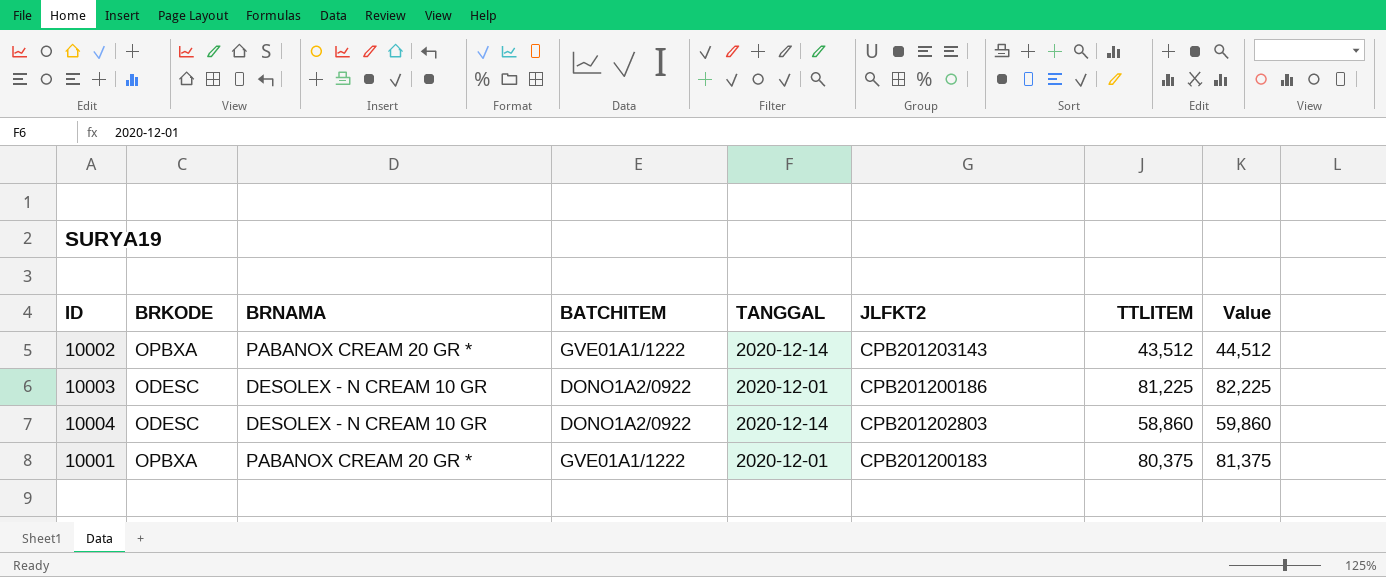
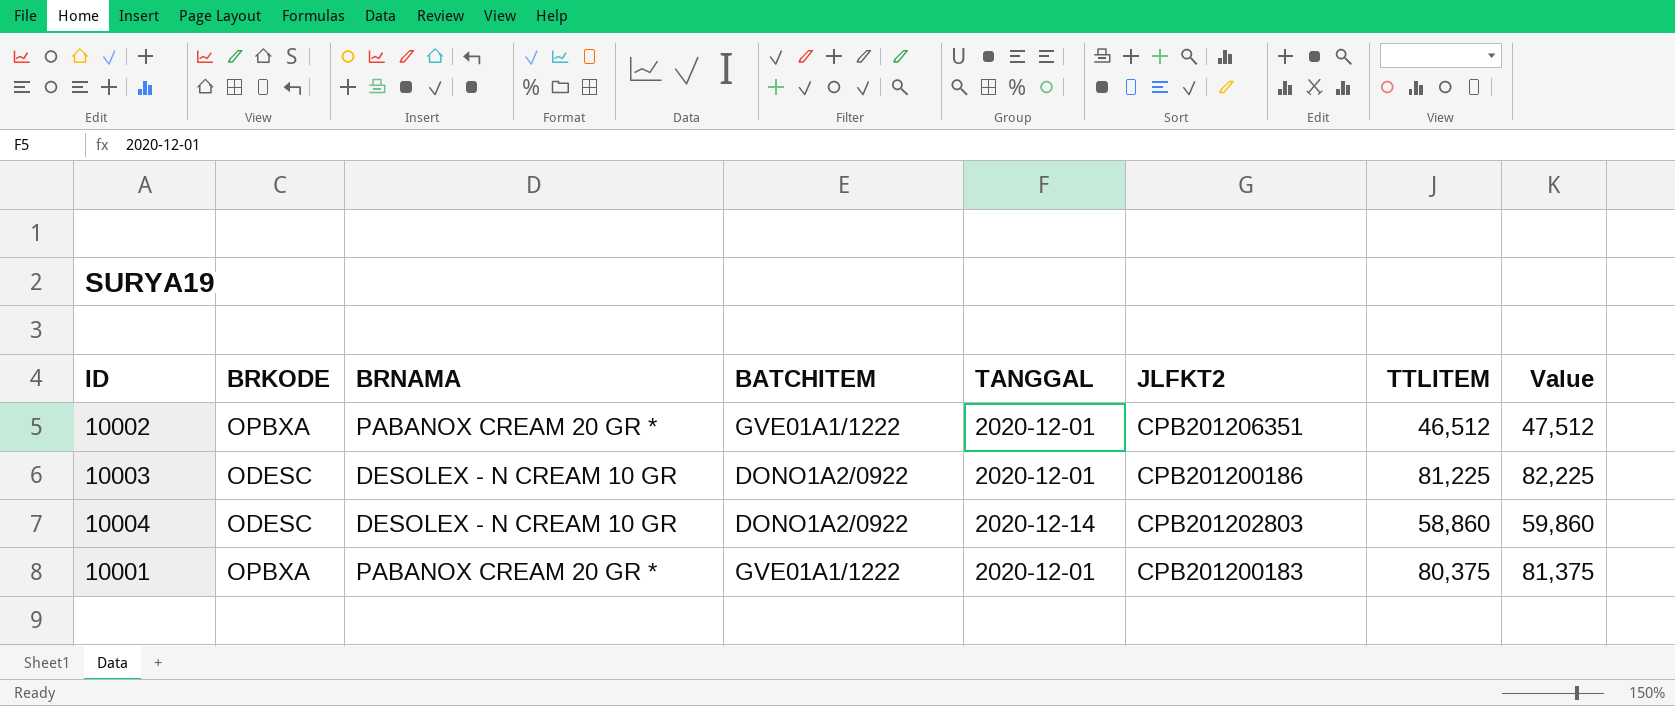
10002 | TANGGAL: 2020-12-14 -> 2020-12-01
10002 | JLFKT2: CPB201203143 -> CPB201206351
10002 | TTLITEM: 43,512 -> 46,512
10002 | Value: 44,512 -> 47,512

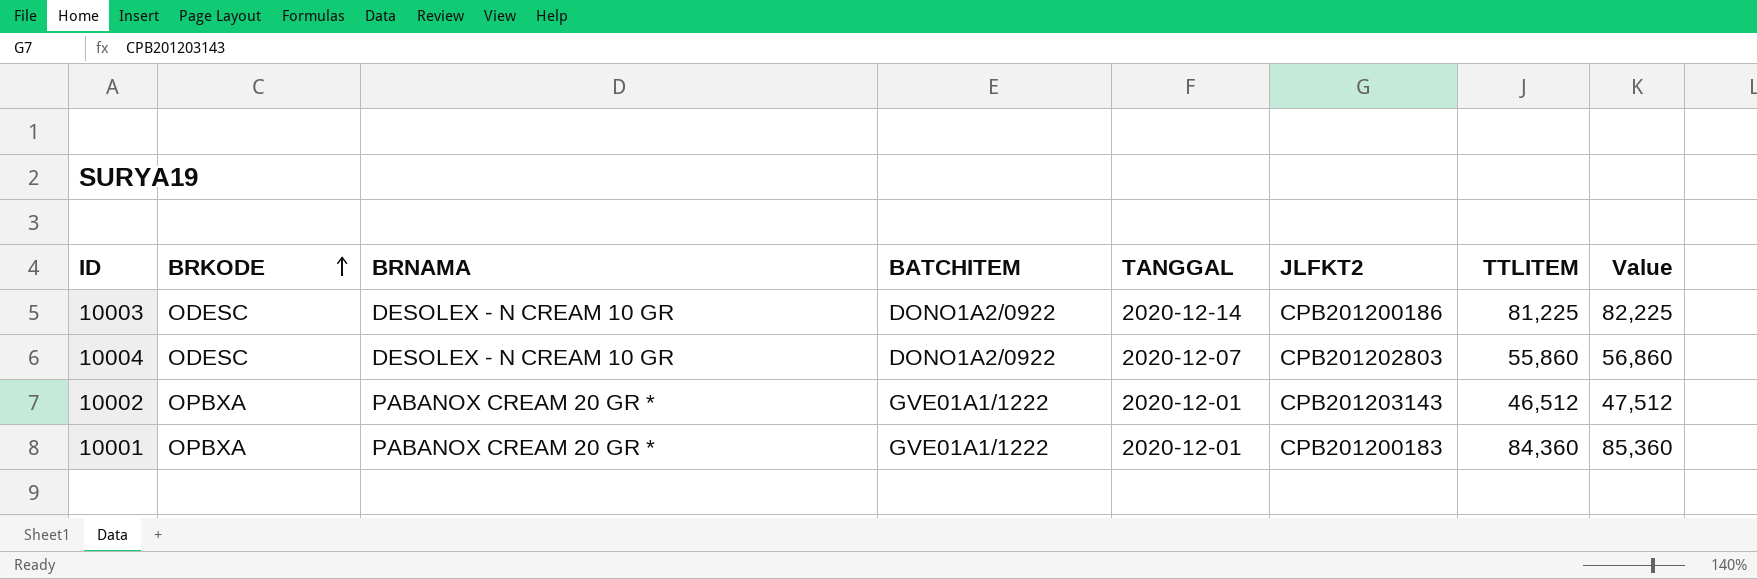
row order: none -> BRKODE ascending
10003 | TANGGAL: 2020-12-01 -> 2020-12-14
10004 | TANGGAL: 2020-12-14 -> 2020-12-07
10004 | TTLITEM: 58,860 -> 55,860
10004 | Value: 59,860 -> 56,860
10002 | JLFKT2: CPB201206351 -> CPB201203143
10001 | TTLITEM: 80,375 -> 84,360
10001 | Value: 81,375 -> 85,360

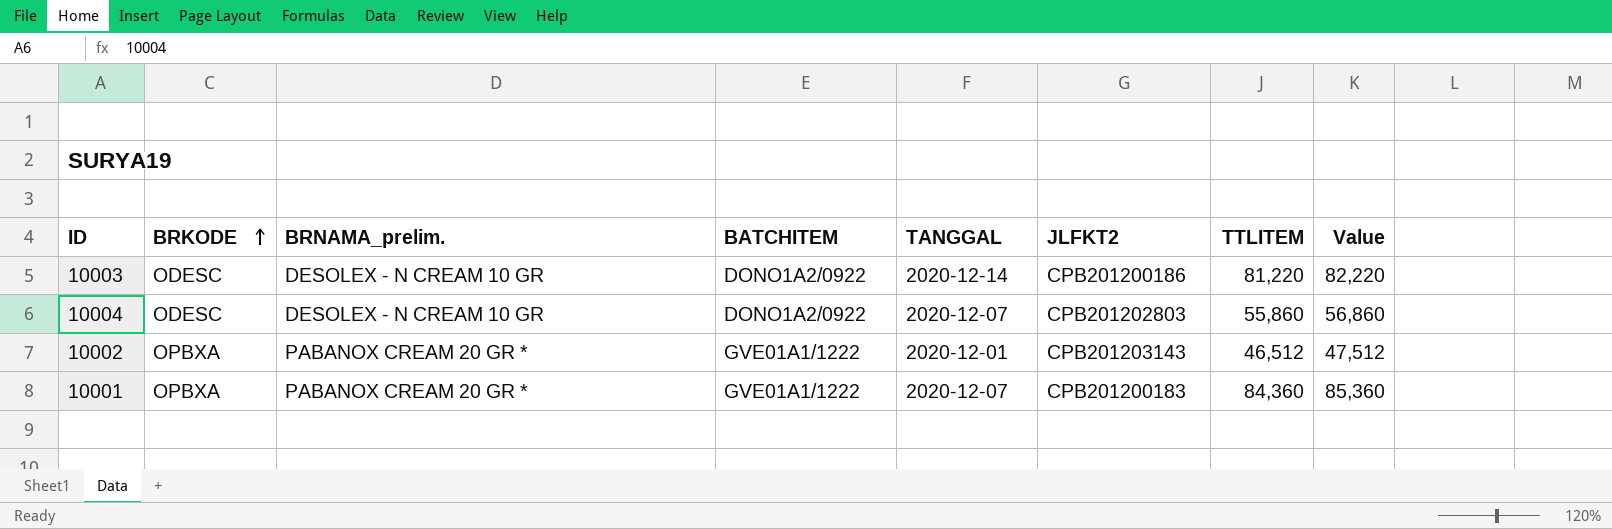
column name: BRNAMA -> BRNAMA_prelim.
10003 | TTLITEM: 81,225 -> 81,220
10003 | Value: 82,225 -> 82,220
10001 | TANGGAL: 2020-12-01 -> 2020-12-07

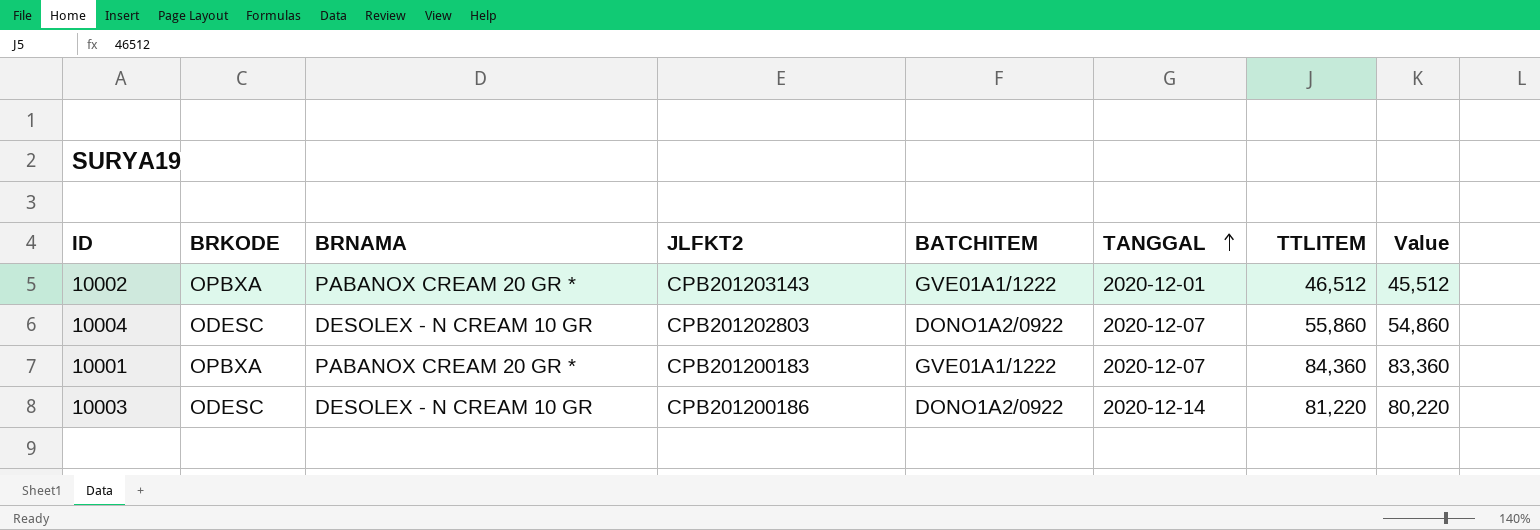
row order: BRKODE ascending -> TANGGAL ascending
column name: BRNAMA_prelim. -> BRNAMA
column JLFKT2 | position: 6 -> 4
column Value | formula: [TTLITEM] + 1000 -> [TTLITEM] - 1000

